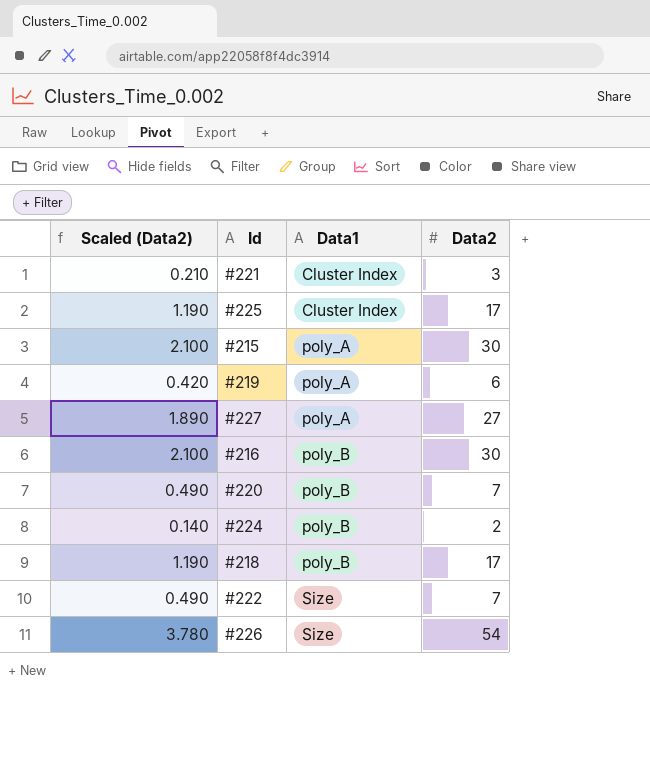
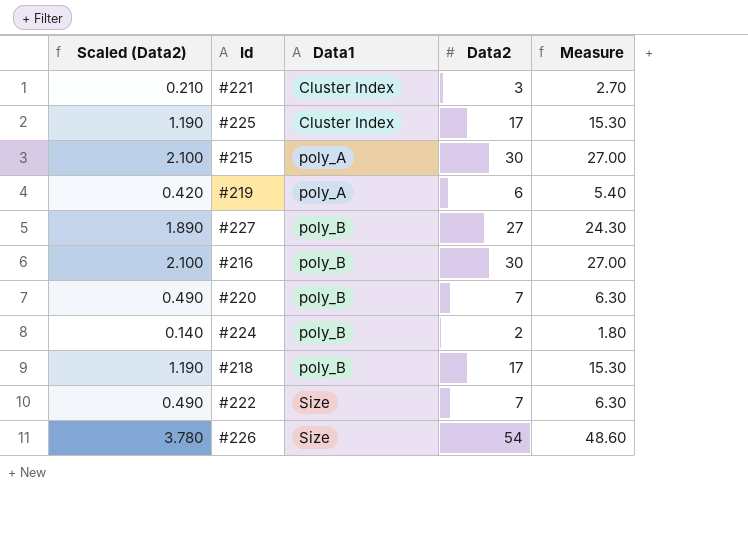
column Measure | formula: none -> [Data2] * 0.9
#227 | Data1: poly_A -> poly_B

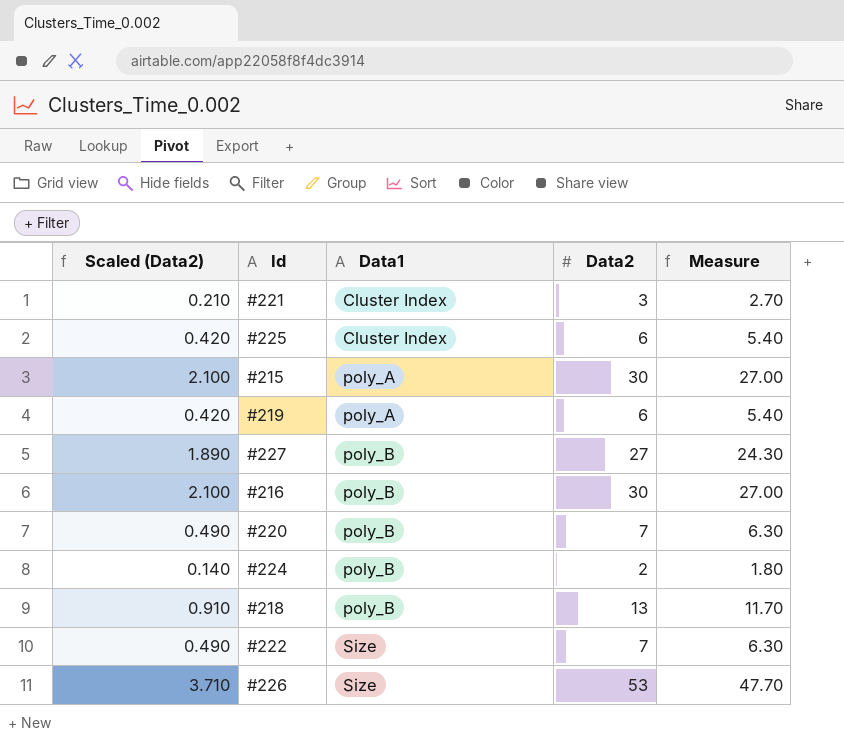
#225 | Scaled (Data2): 1.190 -> 0.420
#225 | Data2: 17 -> 6
#225 | Measure: 15.30 -> 5.40
#218 | Scaled (Data2): 1.190 -> 0.910
#218 | Data2: 17 -> 13
#218 | Measure: 15.30 -> 11.70
#226 | Scaled (Data2): 3.780 -> 3.710
#226 | Data2: 54 -> 53
#226 | Measure: 48.60 -> 47.70

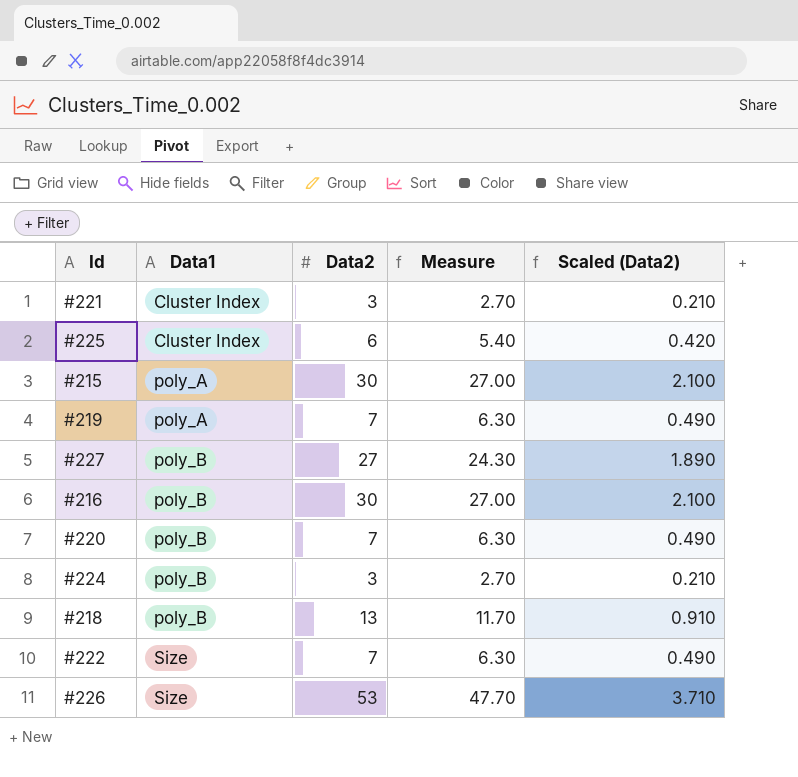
column Scaled (Data2) | position: 1 -> 5
#219 | Data2: 6 -> 7
#219 | Measure: 5.40 -> 6.30
#219 | Scaled (Data2): 0.420 -> 0.490
#224 | Data2: 2 -> 3
#224 | Measure: 1.80 -> 2.70
#224 | Scaled (Data2): 0.140 -> 0.210

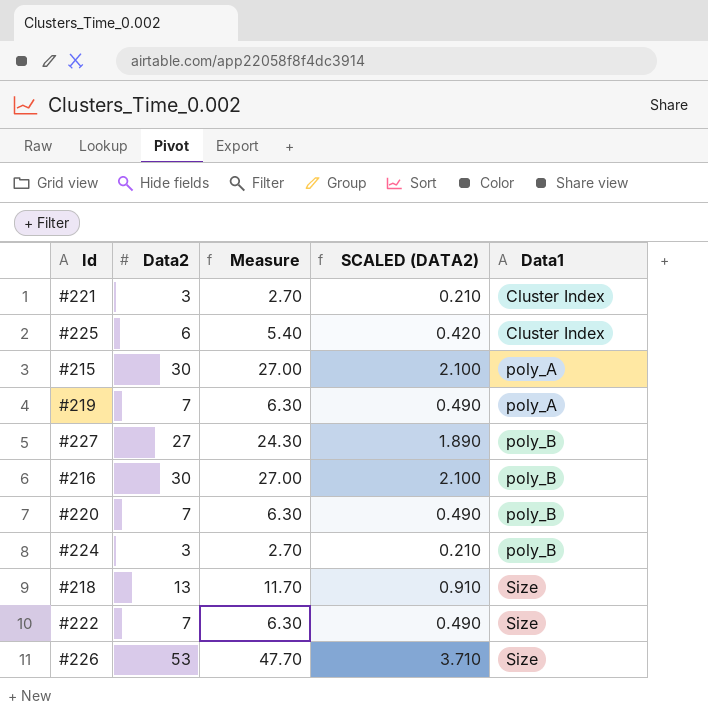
column name: Scaled (Data2) -> SCALED (DATA2)
column Data1 | position: 2 -> 5
#218 | Data1: poly_B -> Size

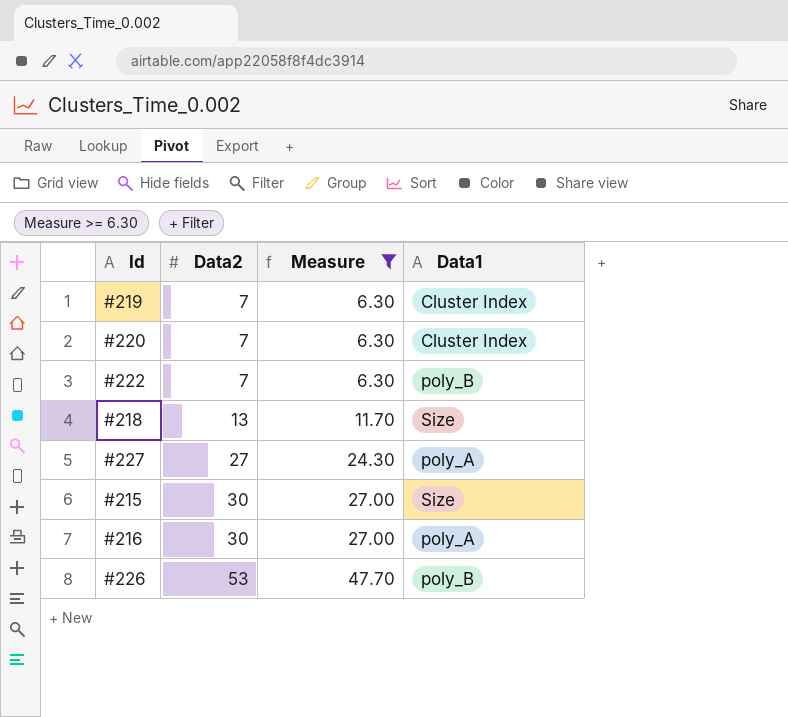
filter: none -> Measure >= 6.30
row order: Data1 ascending -> Data2 ascending
column SCALED (DATA2) | formula: [Data2] * 0.07 -> none
#219 | Data1: poly_A -> Cluster Index
#220 | Data1: poly_B -> Cluster Index
#222 | Data1: Size -> poly_B
#227 | Data1: poly_B -> poly_A
#215 | Data1: poly_A -> Size
#216 | Data1: poly_B -> poly_A
#226 | Data1: Size -> poly_B

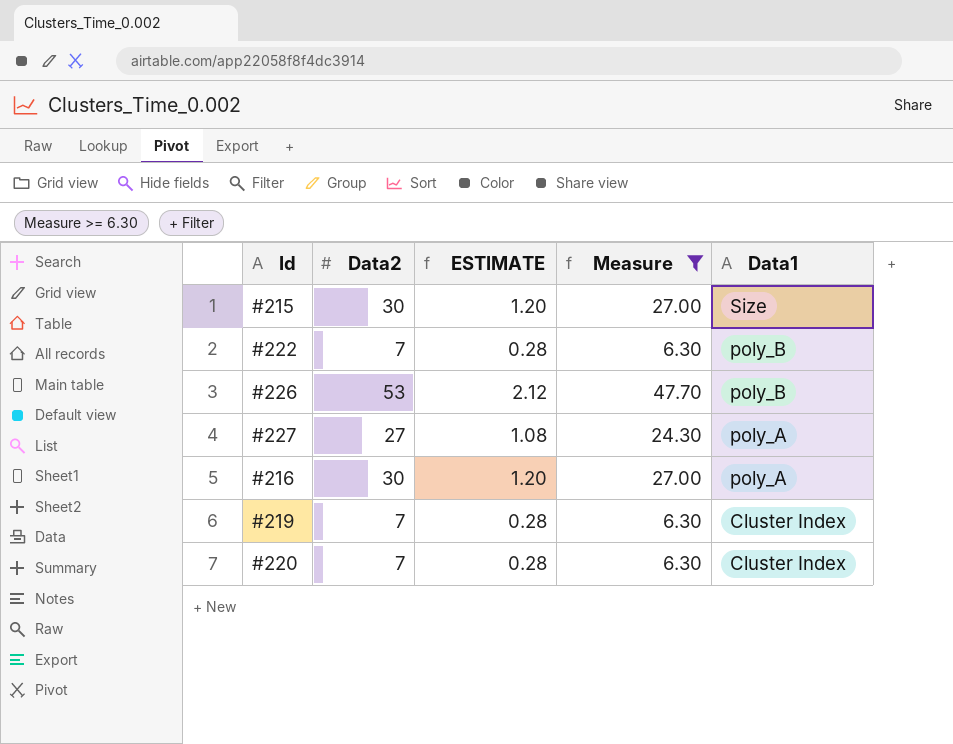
row order: Data2 ascending -> Data1 descending
column ESTIMATE | formula: none -> [Data2] * 0.04
row #218: 13 | 11.70 | Size -> none

